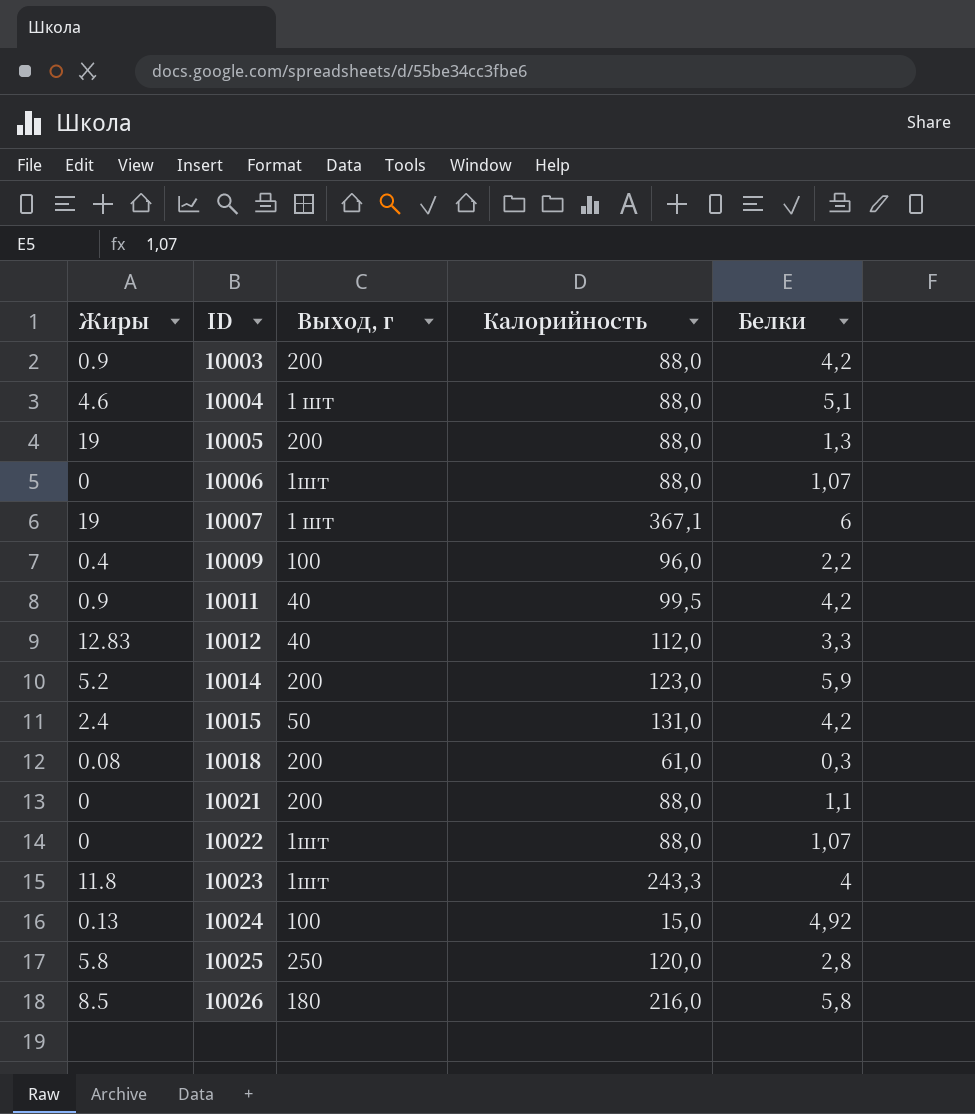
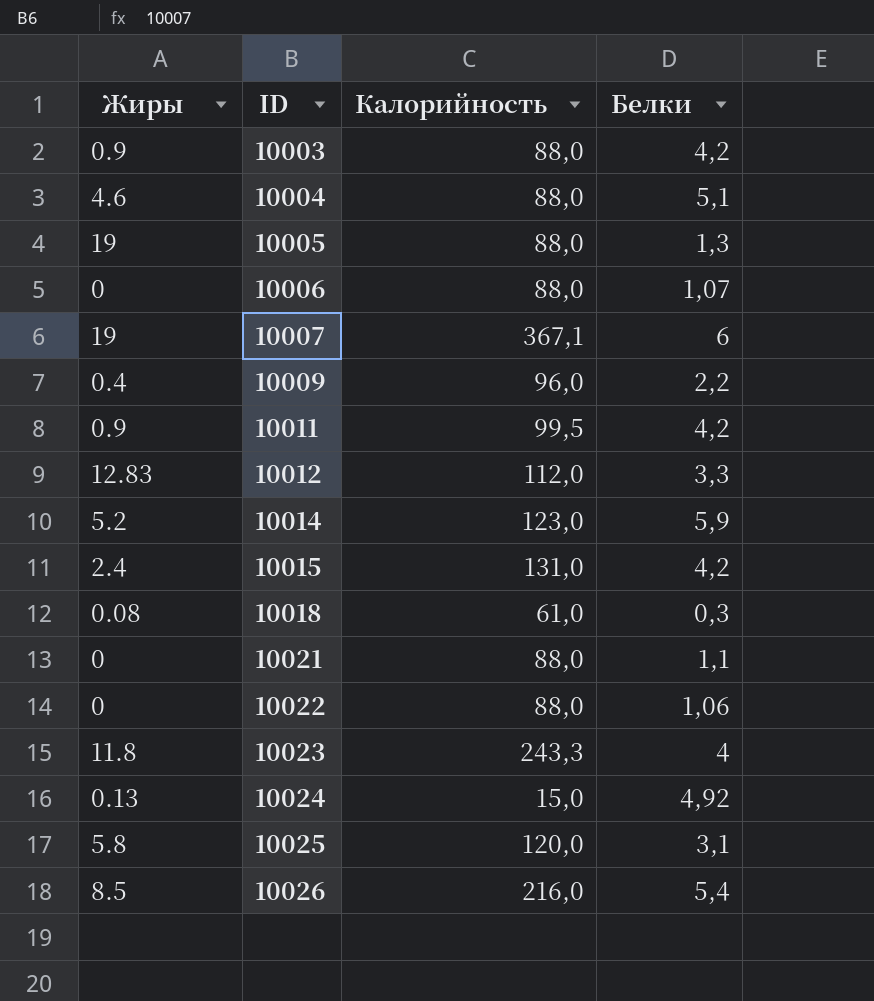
column Выход, г | position: 3 -> none
10022 | Белки: 1,07 -> 1,06
10025 | Белки: 2,8 -> 3,1
10026 | Белки: 5,8 -> 5,4

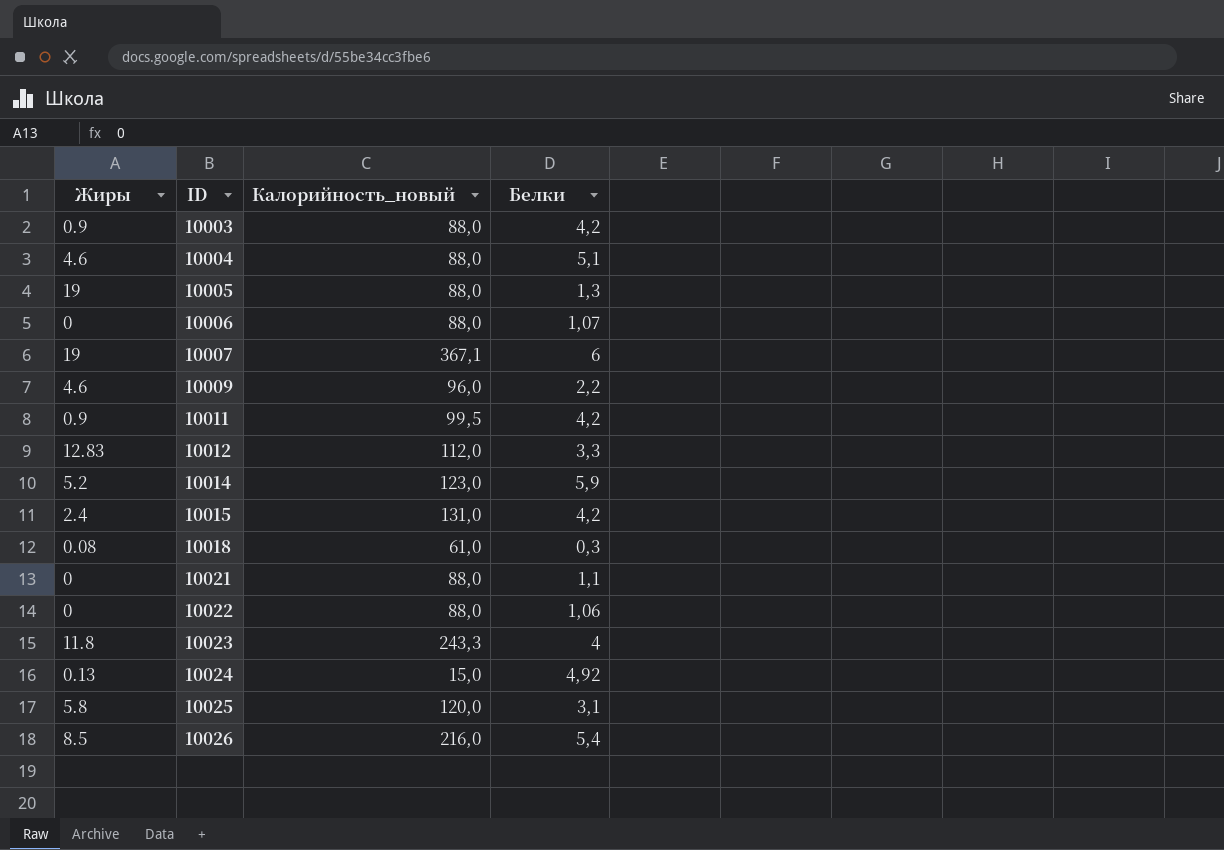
column name: Калорийность -> Калорийность_новый
10009 | Жиры: 0.4 -> 4.6

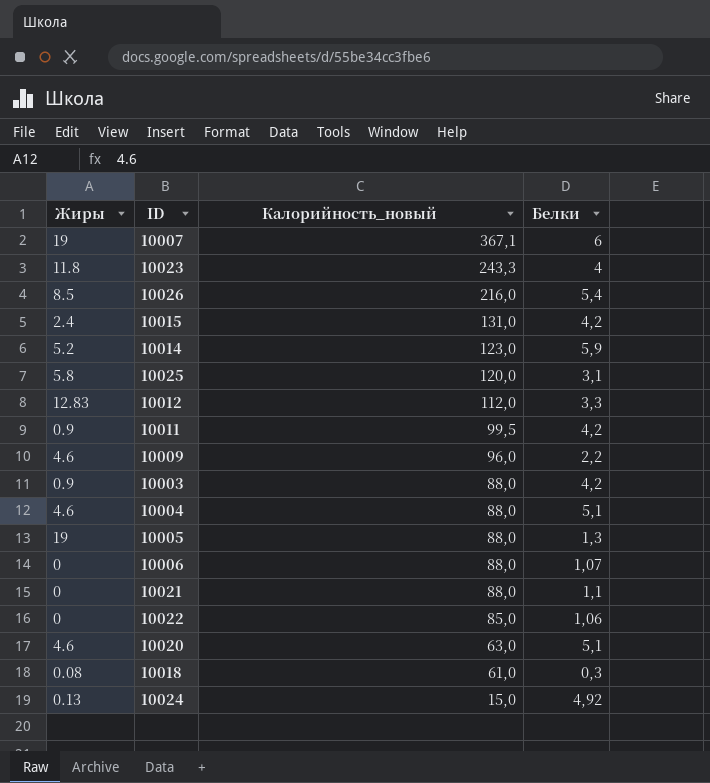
row order: ID ascending -> Калорийность_новый descending
10022 | Калорийность_новый: 88,0 -> 85,0
row 10020: none -> 4.6 | 63,0 | 5,1

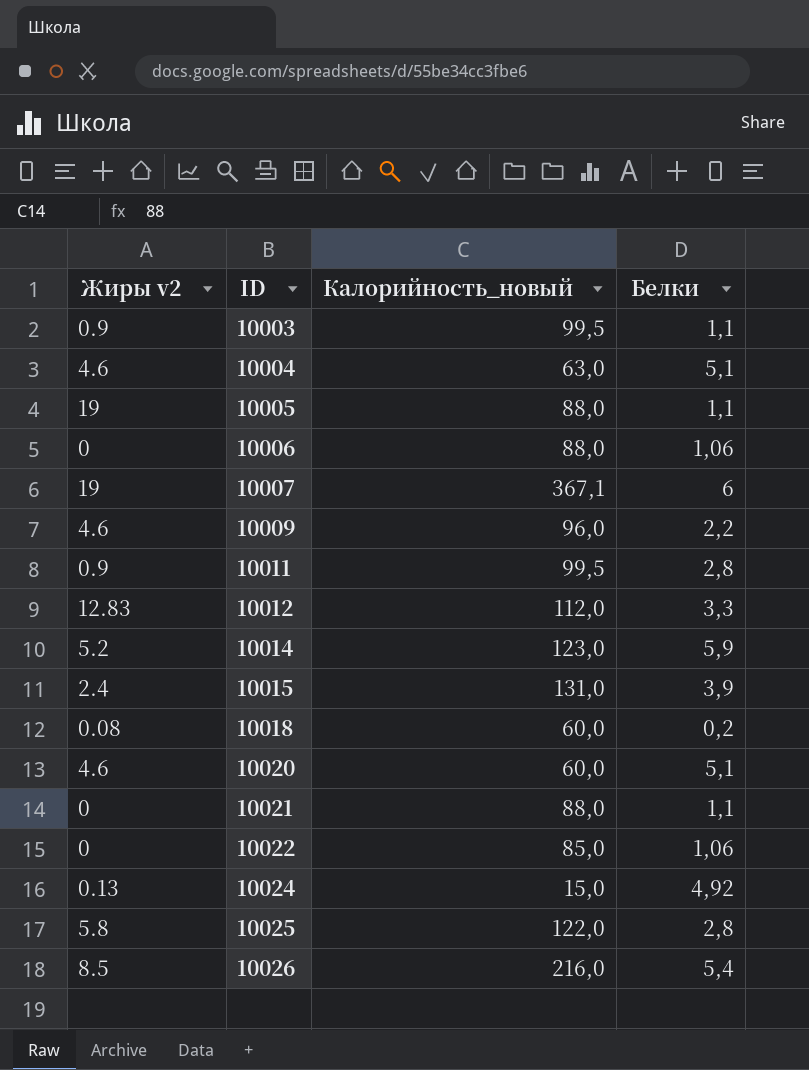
row order: Калорийность_новый descending -> ID ascending
column name: Жиры -> Жиры v2
row 10023: 11.8 | 243,3 | 4 -> none
10003 | Калорийность_новый: 88,0 -> 99,5
10003 | Белки: 4,2 -> 1,1
10004 | Калорийность_новый: 88,0 -> 63,0
10005 | Белки: 1,3 -> 1,1
10006 | Белки: 1,07 -> 1,06
10011 | Белки: 4,2 -> 2,8
10015 | Белки: 4,2 -> 3,9
10018 | Калорийность_новый: 61,0 -> 60,0
10018 | Белки: 0,3 -> 0,2
10020 | Калорийность_новый: 63,0 -> 60,0
10025 | Калорийность_новый: 120,0 -> 122,0
10025 | Белки: 3,1 -> 2,8

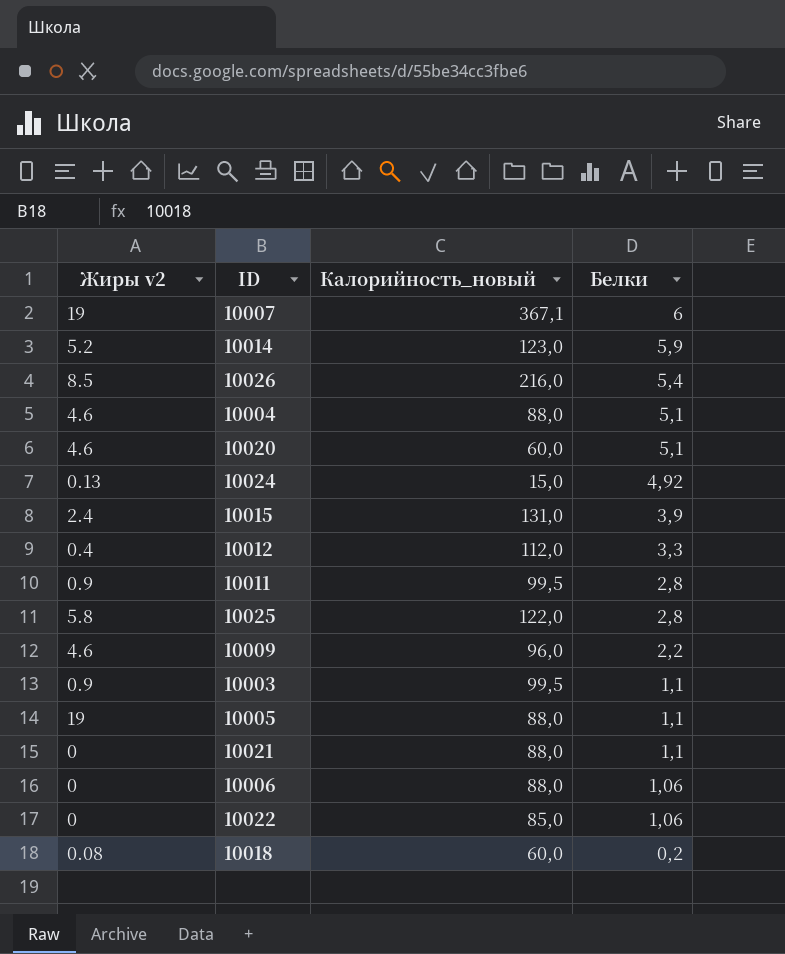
row order: ID ascending -> Белки descending
10004 | Калорийность_новый: 63,0 -> 88,0
10012 | Жиры v2: 12.83 -> 0.4

